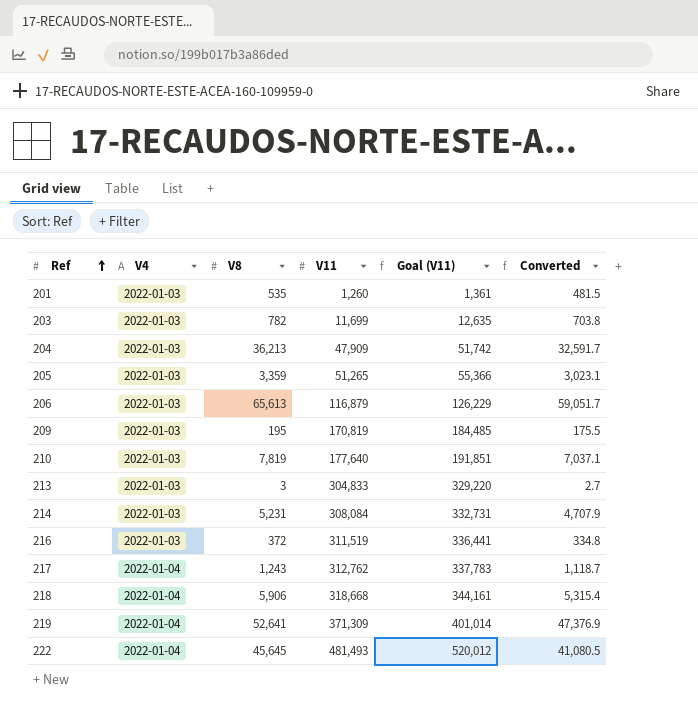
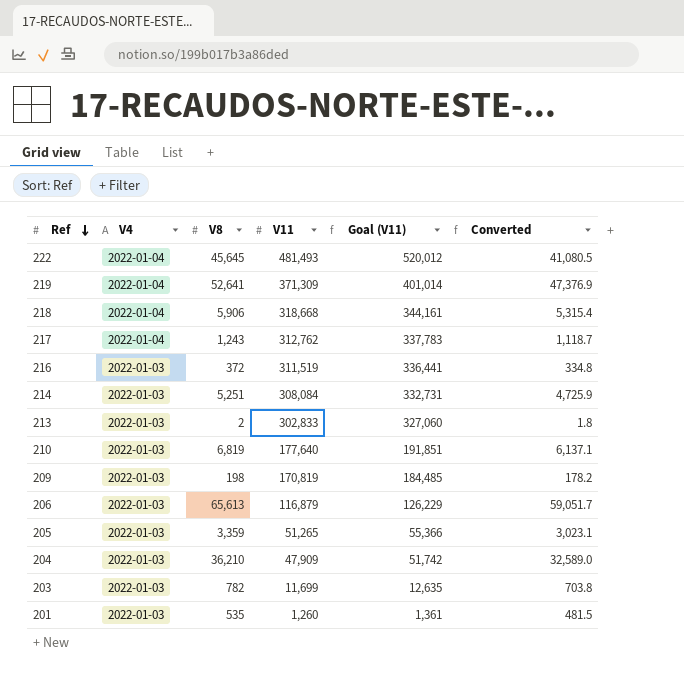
row order: Ref ascending -> Ref descending
214 | V8: 5,231 -> 5,251
214 | Converted: 4,707.9 -> 4,725.9
213 | V8: 3 -> 2
213 | V11: 304,833 -> 302,833
213 | Goal (V11): 329,220 -> 327,060
213 | Converted: 2.7 -> 1.8
210 | V8: 7,819 -> 6,819
210 | Converted: 7,037.1 -> 6,137.1
209 | V8: 195 -> 198
209 | Converted: 175.5 -> 178.2
204 | V8: 36,213 -> 36,210
204 | Converted: 32,591.7 -> 32,589.0

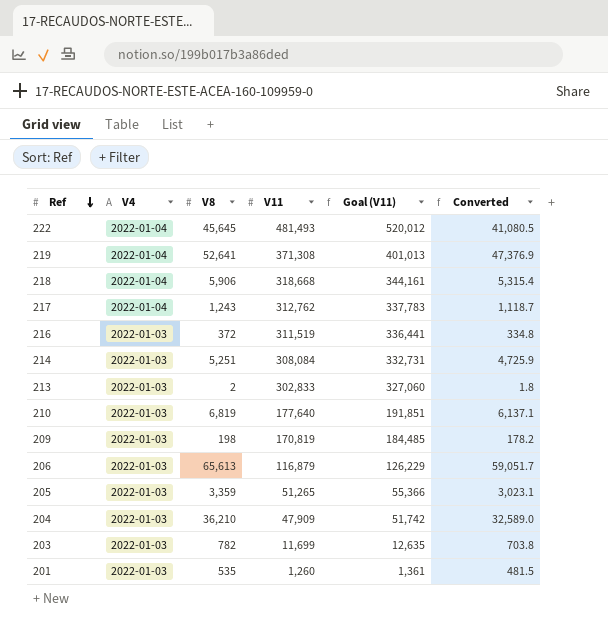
219 | V11: 371,309 -> 371,308
219 | Goal (V11): 401,014 -> 401,013

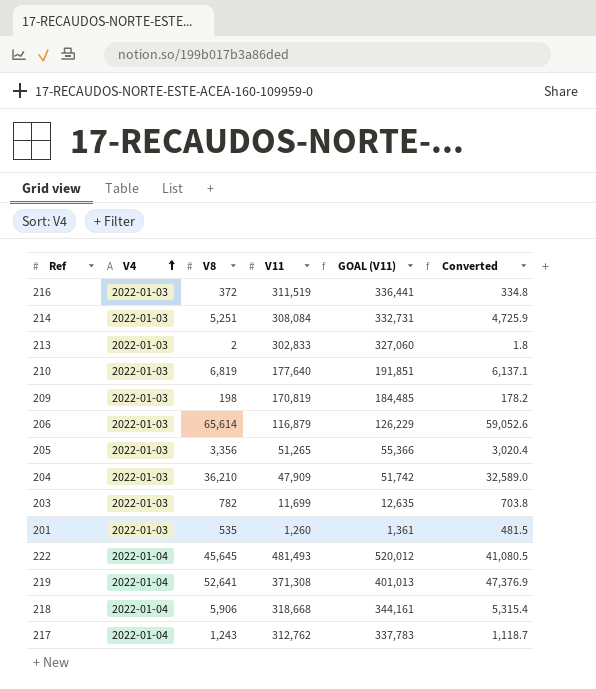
row order: Ref descending -> V4 ascending
column name: Goal (V11) -> GOAL (V11)
206 | V8: 65,613 -> 65,614
206 | Converted: 59,051.7 -> 59,052.6
205 | V8: 3,359 -> 3,356
205 | Converted: 3,023.1 -> 3,020.4

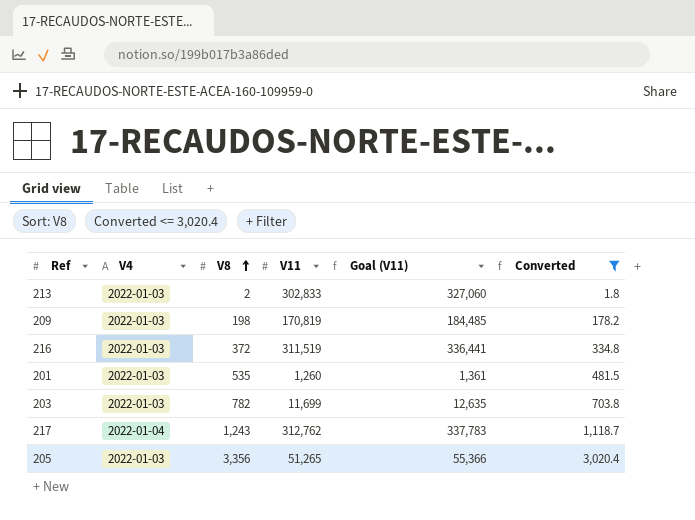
filter: none -> Converted <= 3,020.4
row order: V4 ascending -> V8 ascending
column name: GOAL (V11) -> Goal (V11)

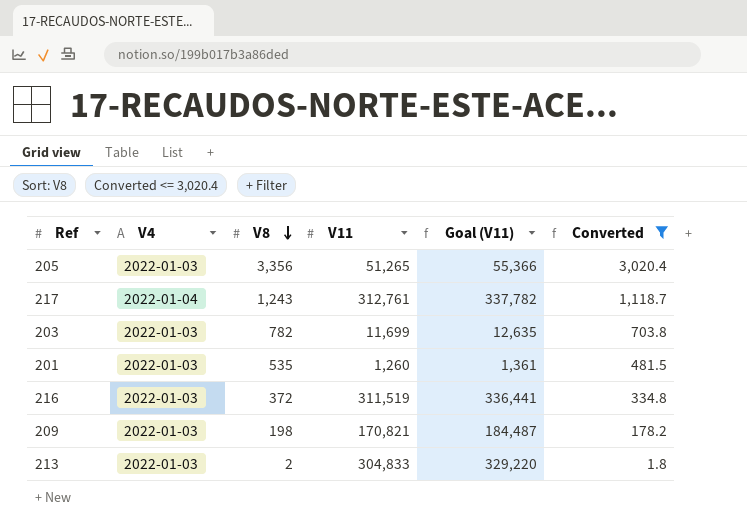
row order: V8 ascending -> V8 descending
217 | V11: 312,762 -> 312,761
217 | Goal (V11): 337,783 -> 337,782
209 | V11: 170,819 -> 170,821
209 | Goal (V11): 184,485 -> 184,487
213 | V11: 302,833 -> 304,833
213 | Goal (V11): 327,060 -> 329,220

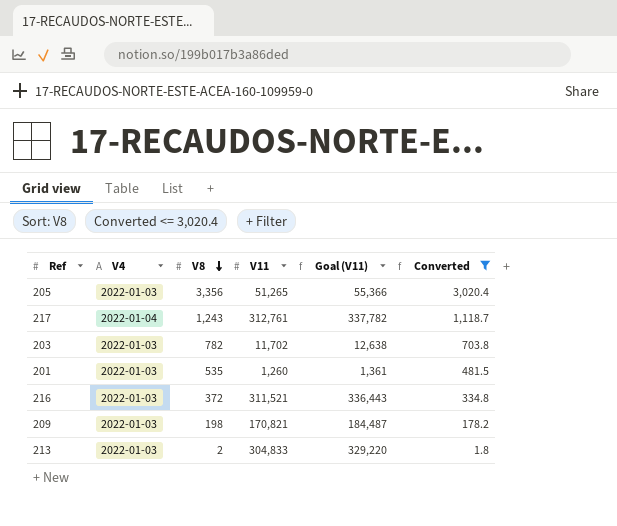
203 | V11: 11,699 -> 11,702
203 | Goal (V11): 12,635 -> 12,638
216 | V11: 311,519 -> 311,521
216 | Goal (V11): 336,441 -> 336,443

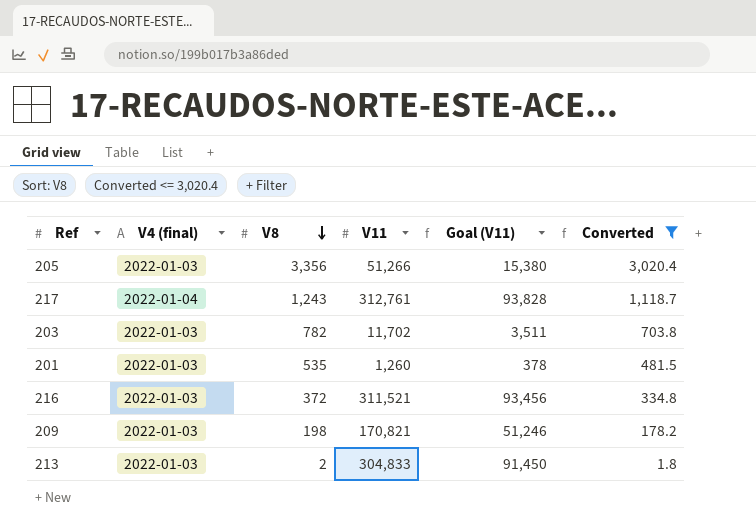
column name: V4 -> V4 (final)
column Goal (V11) | formula: [V11] * 1.08 -> [V11] * 0.3
205 | V11: 51,265 -> 51,266

